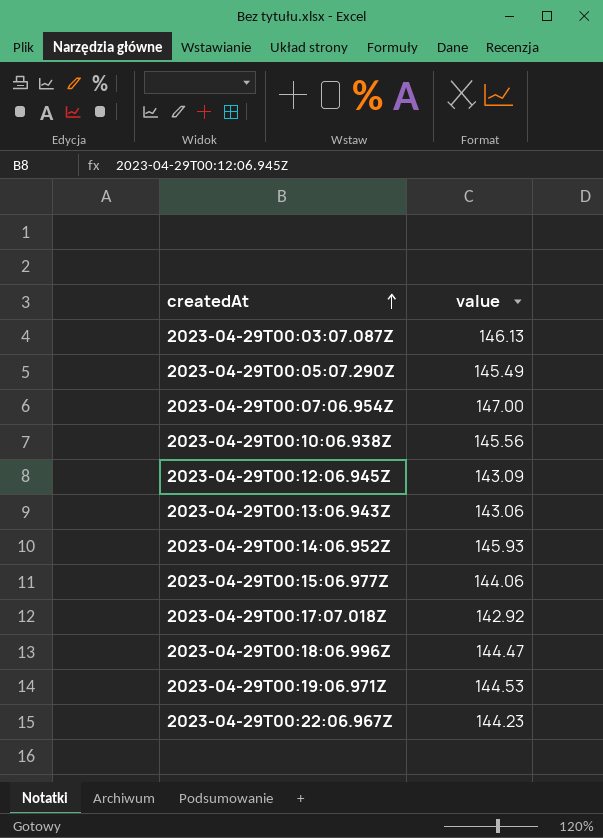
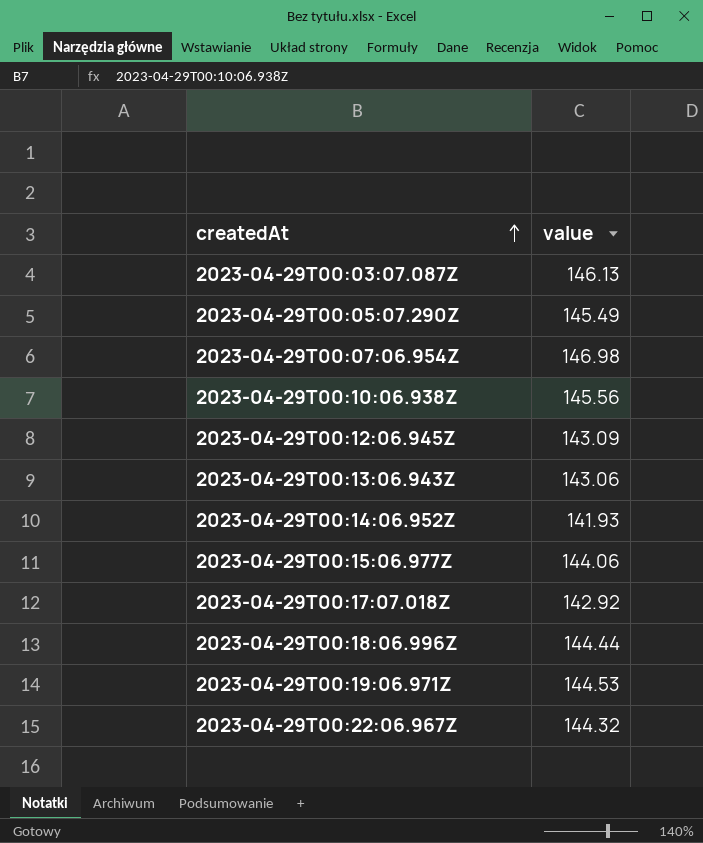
2023-04-29T00:07:06.954Z | value: 147.00 -> 146.98
2023-04-29T00:14:06.952Z | value: 145.93 -> 141.93
2023-04-29T00:18:06.996Z | value: 144.47 -> 144.44
2023-04-29T00:22:06.967Z | value: 144.23 -> 144.32

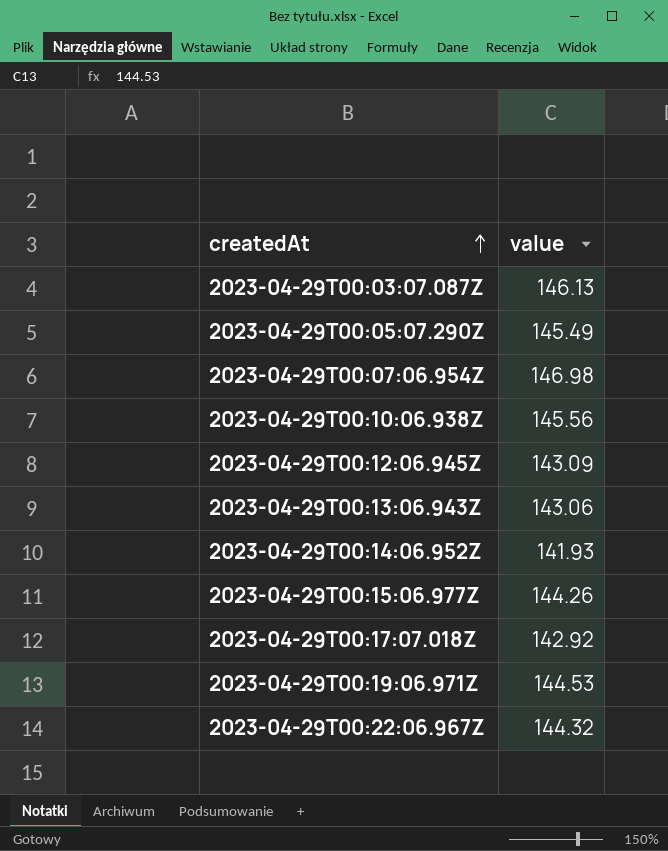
row 2023-04-29T00:18:06.996Z: 144.44 -> none
2023-04-29T00:15:06.977Z | value: 144.06 -> 144.26

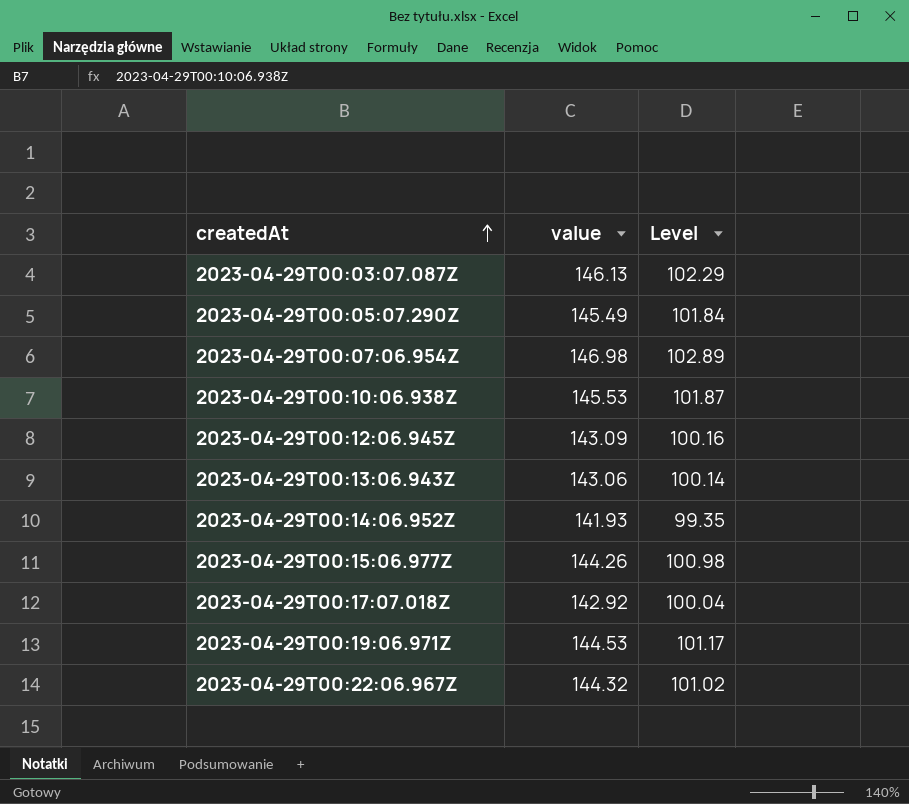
column Level | formula: none -> [value] * 0.7
2023-04-29T00:10:06.938Z | value: 145.56 -> 145.53

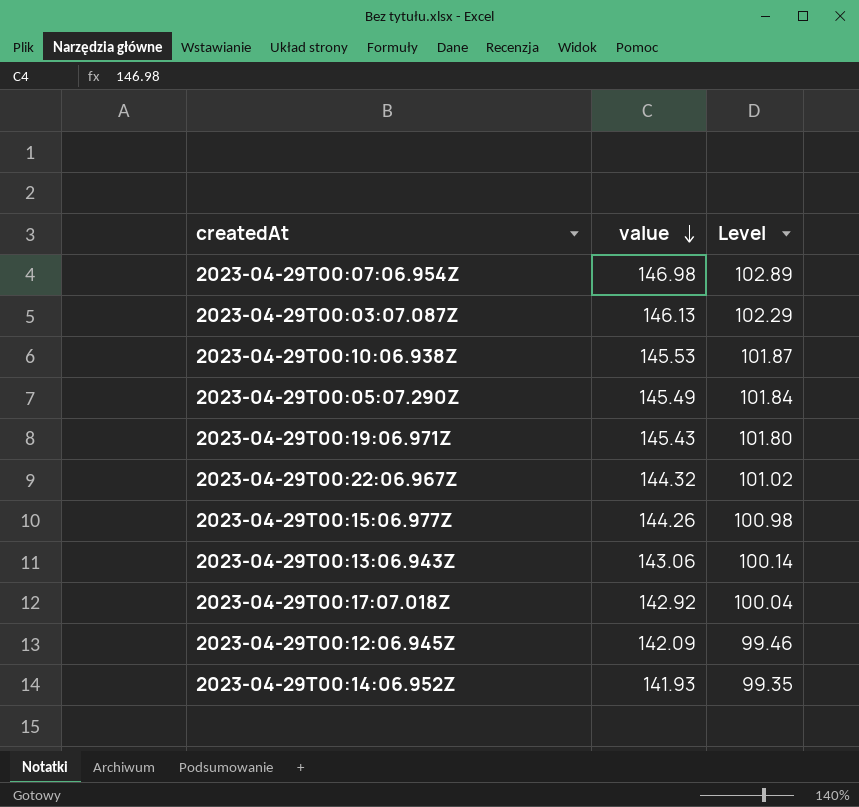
row order: createdAt ascending -> value descending
2023-04-29T00:19:06.971Z | value: 144.53 -> 145.43
2023-04-29T00:19:06.971Z | Level: 101.17 -> 101.80
2023-04-29T00:12:06.945Z | value: 143.09 -> 142.09
2023-04-29T00:12:06.945Z | Level: 100.16 -> 99.46

